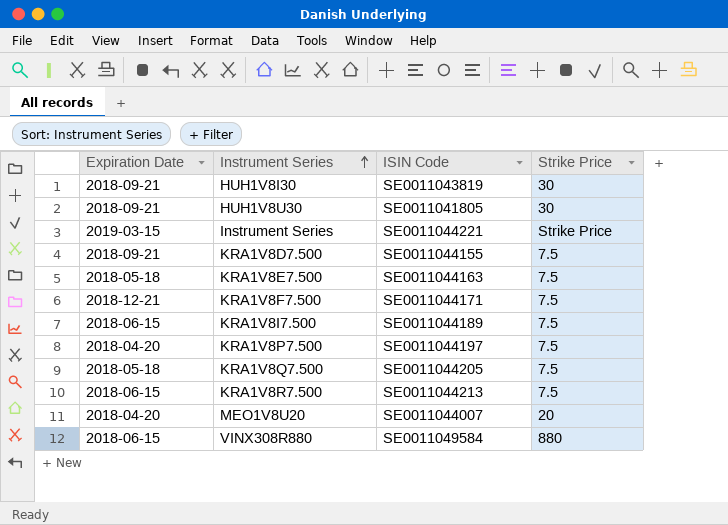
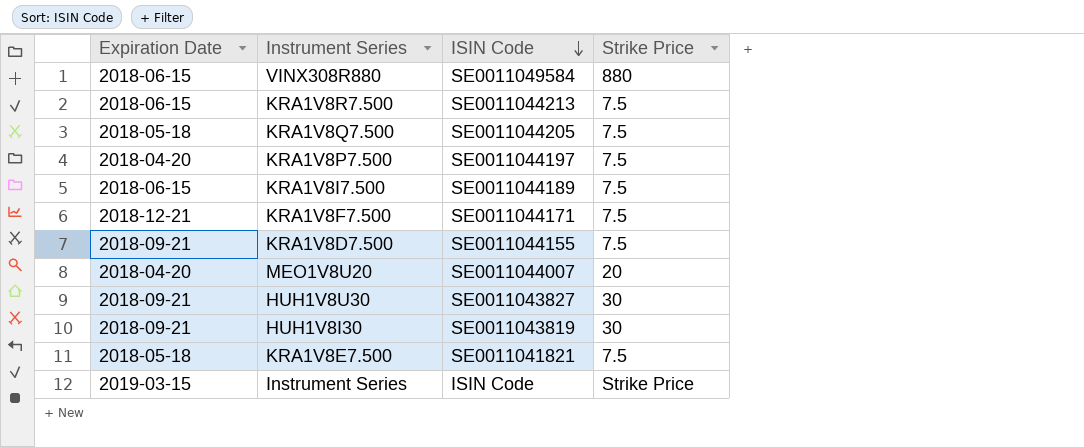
row order: Instrument Series ascending -> ISIN Code descending
HUH1V8U30 | ISIN Code: SE0011041805 -> SE0011043827
KRA1V8E7.500 | ISIN Code: SE0011044163 -> SE0011041821
Instrument Series | ISIN Code: SE0011044221 -> ISIN Code

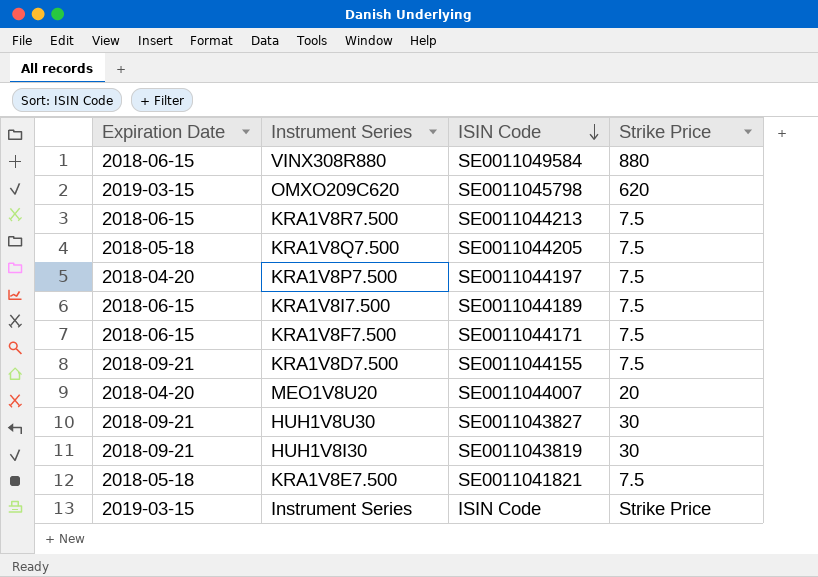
row OMXO209C620: none -> 2019-03-15 | SE0011045798 | 620
KRA1V8F7.500 | Expiration Date: 2018-12-21 -> 2018-06-15

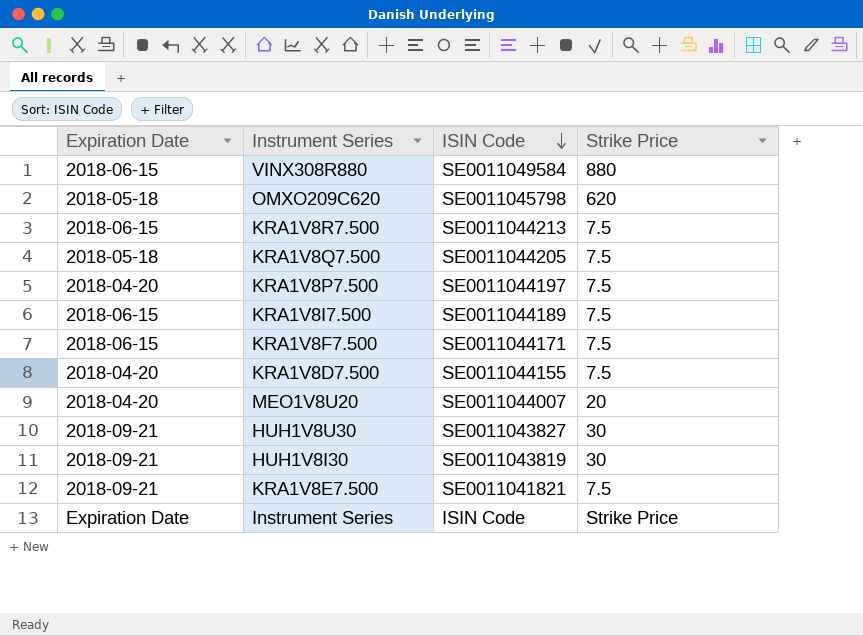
OMXO209C620 | Expiration Date: 2019-03-15 -> 2018-05-18
KRA1V8D7.500 | Expiration Date: 2018-09-21 -> 2018-04-20
KRA1V8E7.500 | Expiration Date: 2018-05-18 -> 2018-09-21
Instrument Series | Expiration Date: 2019-03-15 -> Expiration Date

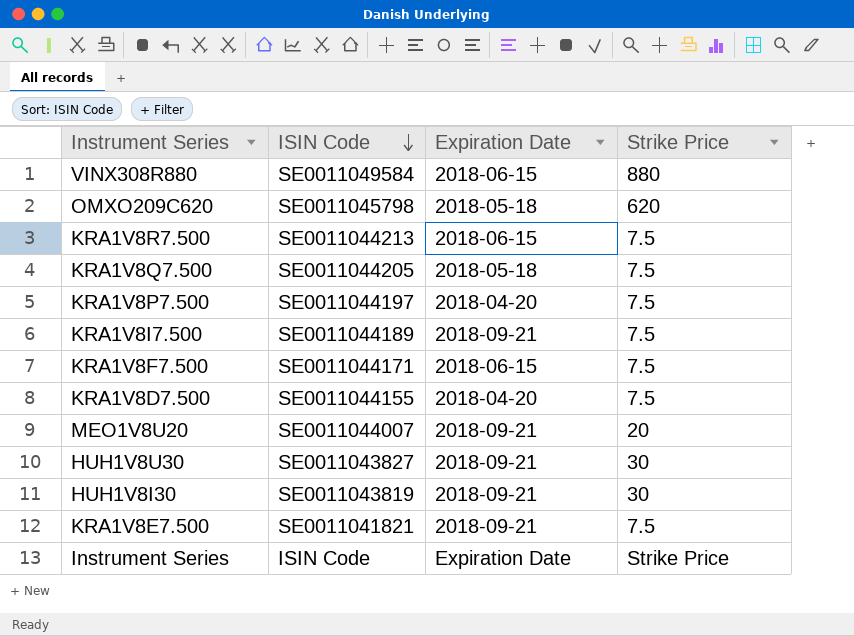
column Expiration Date | position: 1 -> 3
KRA1V8I7.500 | Expiration Date: 2018-06-15 -> 2018-09-21
MEO1V8U20 | Expiration Date: 2018-04-20 -> 2018-09-21

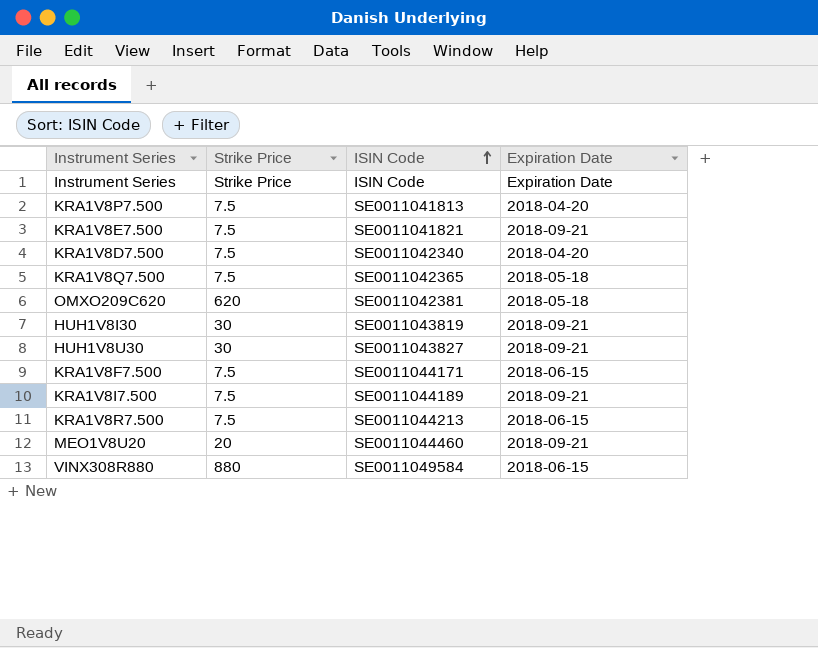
row order: ISIN Code descending -> ISIN Code ascending
column Strike Price | position: 4 -> 2
KRA1V8P7.500 | ISIN Code: SE0011044197 -> SE0011041813
KRA1V8D7.500 | ISIN Code: SE0011044155 -> SE0011042340
KRA1V8Q7.500 | ISIN Code: SE0011044205 -> SE0011042365
OMXO209C620 | ISIN Code: SE0011045798 -> SE0011042381
MEO1V8U20 | ISIN Code: SE0011044007 -> SE0011044460

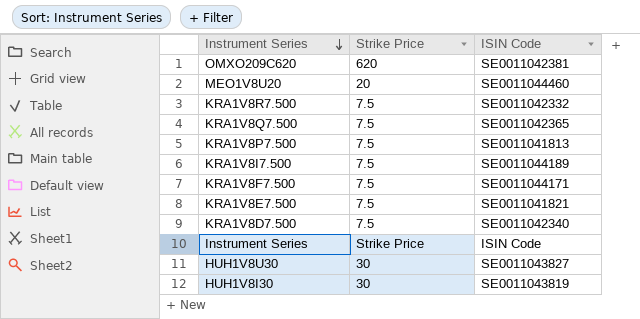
row order: ISIN Code ascending -> Instrument Series descending
column Expiration Date | position: 4 -> none
row VINX308R880: 880 | SE0011049584 | 2018-06-15 -> none
KRA1V8R7.500 | ISIN Code: SE0011044213 -> SE0011042332

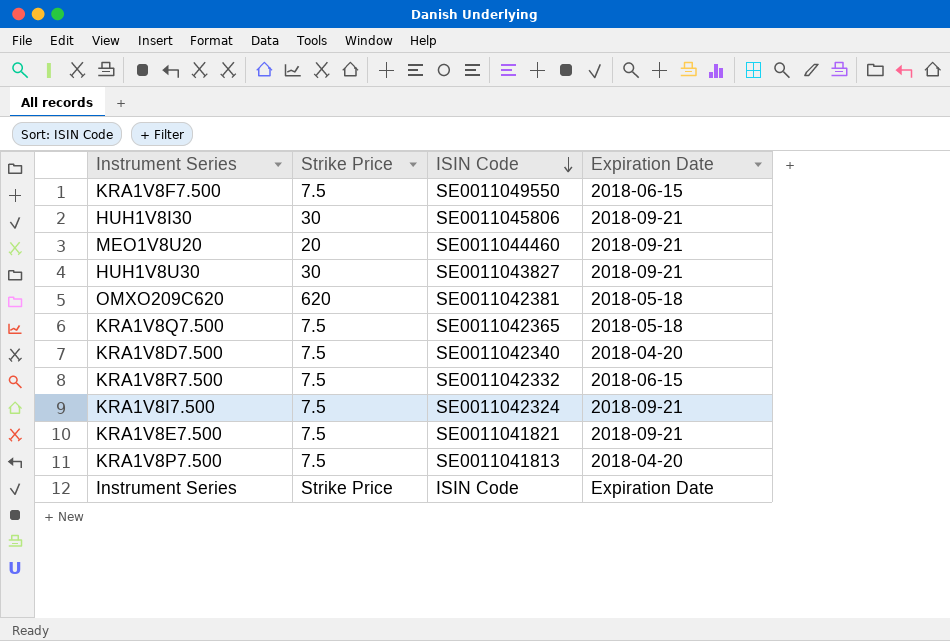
row order: Instrument Series descending -> ISIN Code descending
column Expiration Date | position: none -> 4
KRA1V8F7.500 | ISIN Code: SE0011044171 -> SE0011049550
HUH1V8I30 | ISIN Code: SE0011043819 -> SE0011045806
KRA1V8I7.500 | ISIN Code: SE0011044189 -> SE0011042324

